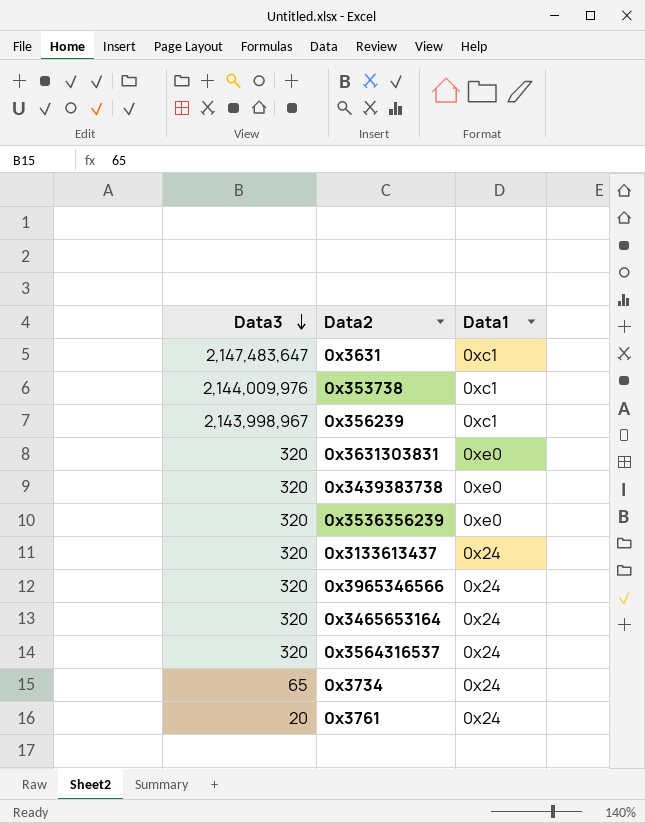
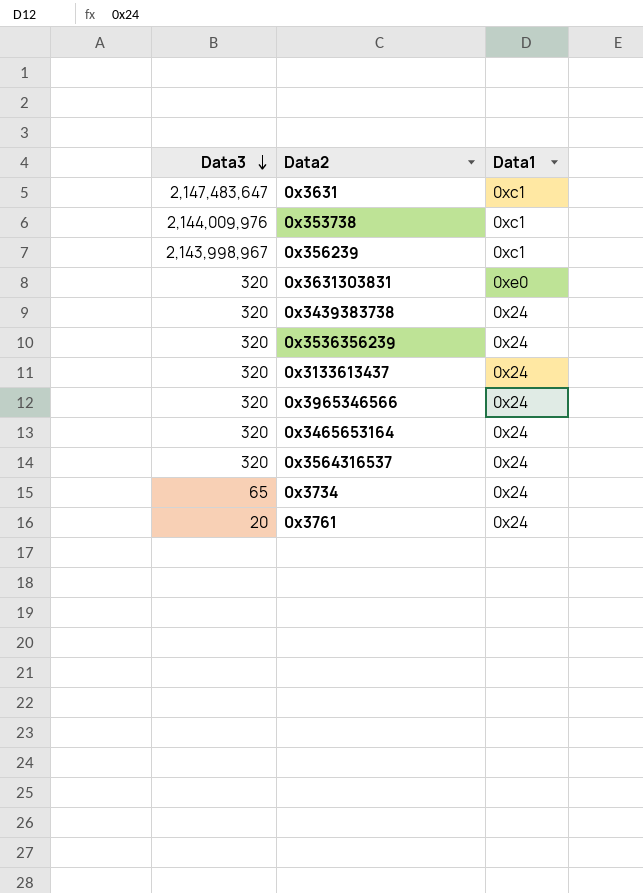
0x3439383738 | Data1: 0xe0 -> 0x24
0x3536356239 | Data1: 0xe0 -> 0x24

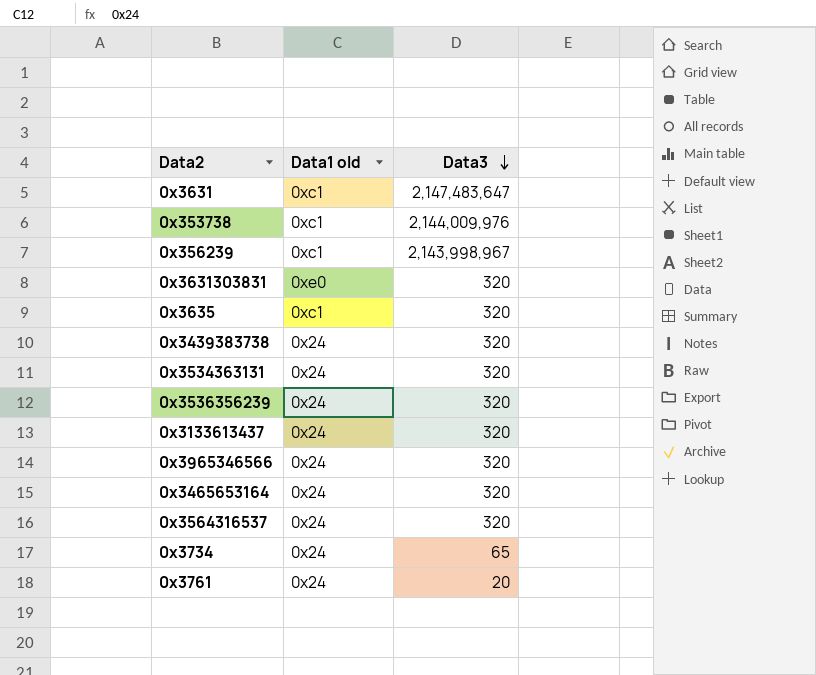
column name: Data1 -> Data1 old
column Data3 | position: 1 -> 3
row 0x3635: none -> 0xc1 | 320
row 0x3534363131: none -> 0x24 | 320

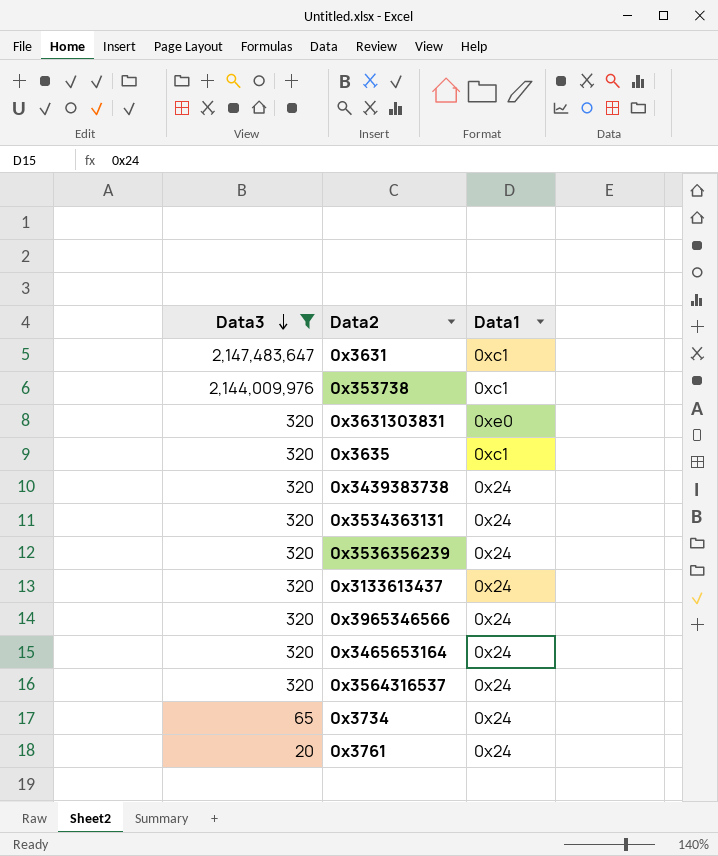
filter: none -> Data3 != 2,143,998,967
column Data3 | position: 3 -> 1
column name: Data1 old -> Data1

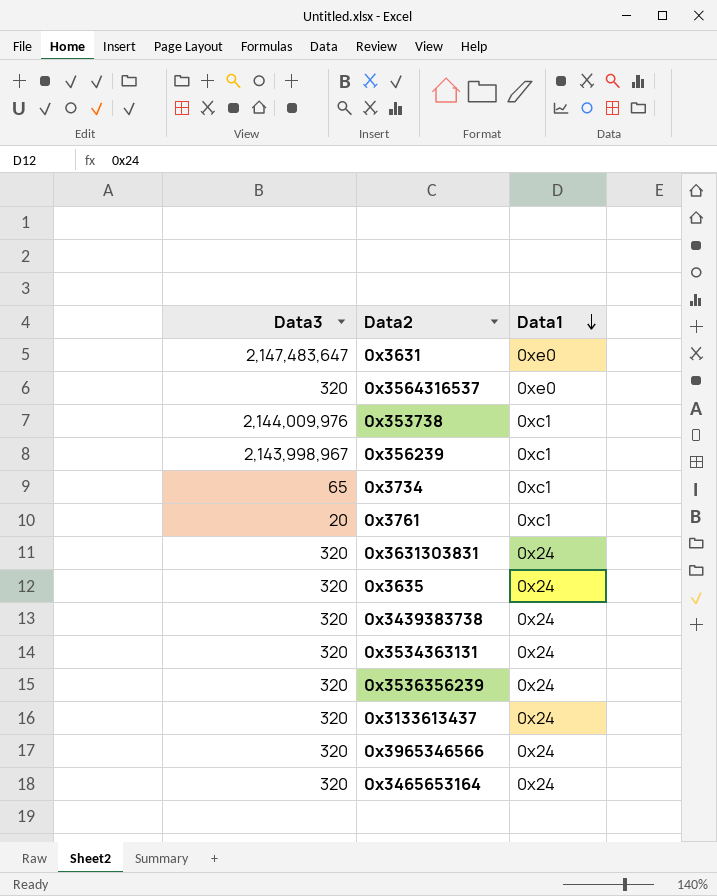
filter: Data3 != 2,143,998,967 -> none
row order: Data3 descending -> Data1 descending
0x3631 | Data1: 0xc1 -> 0xe0
0x3564316537 | Data1: 0x24 -> 0xe0
0x3734 | Data1: 0x24 -> 0xc1
0x3761 | Data1: 0x24 -> 0xc1
0x3631303831 | Data1: 0xe0 -> 0x24
0x3635 | Data1: 0xc1 -> 0x24

